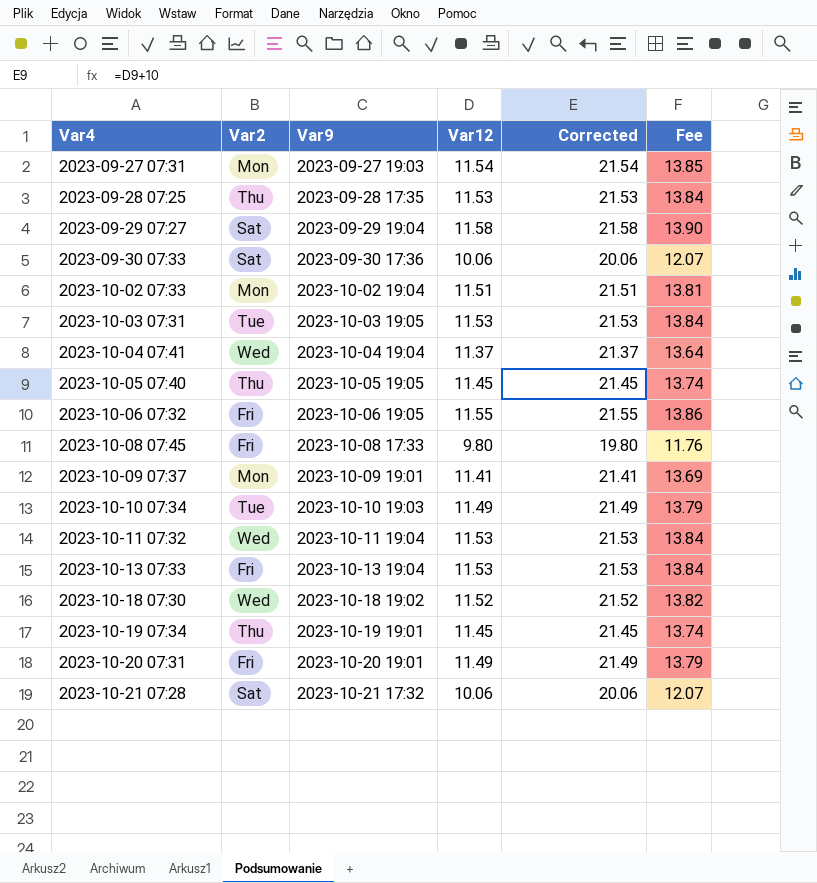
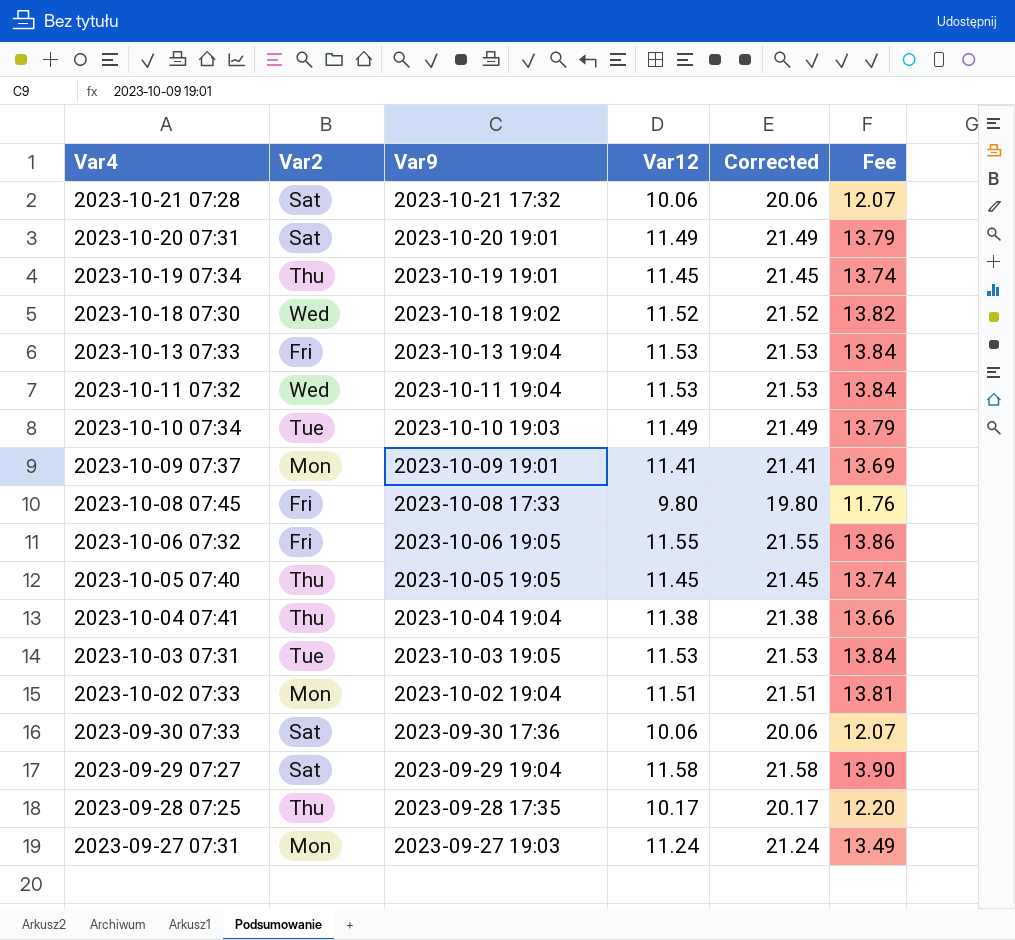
row order: Var4 ascending -> Var4 descending
2023-10-20 07:31 | Var2: Fri -> Sat
2023-10-04 07:41 | Var2: Wed -> Thu
2023-10-04 07:41 | Var12: 11.37 -> 11.38
2023-10-04 07:41 | Corrected: 21.37 -> 21.38
2023-10-04 07:41 | Fee: 13.64 -> 13.66
2023-09-28 07:25 | Var12: 11.53 -> 10.17
2023-09-28 07:25 | Corrected: 21.53 -> 20.17
2023-09-28 07:25 | Fee: 13.84 -> 12.20
2023-09-27 07:31 | Var12: 11.54 -> 11.24
2023-09-27 07:31 | Corrected: 21.54 -> 21.24
2023-09-27 07:31 | Fee: 13.85 -> 13.49

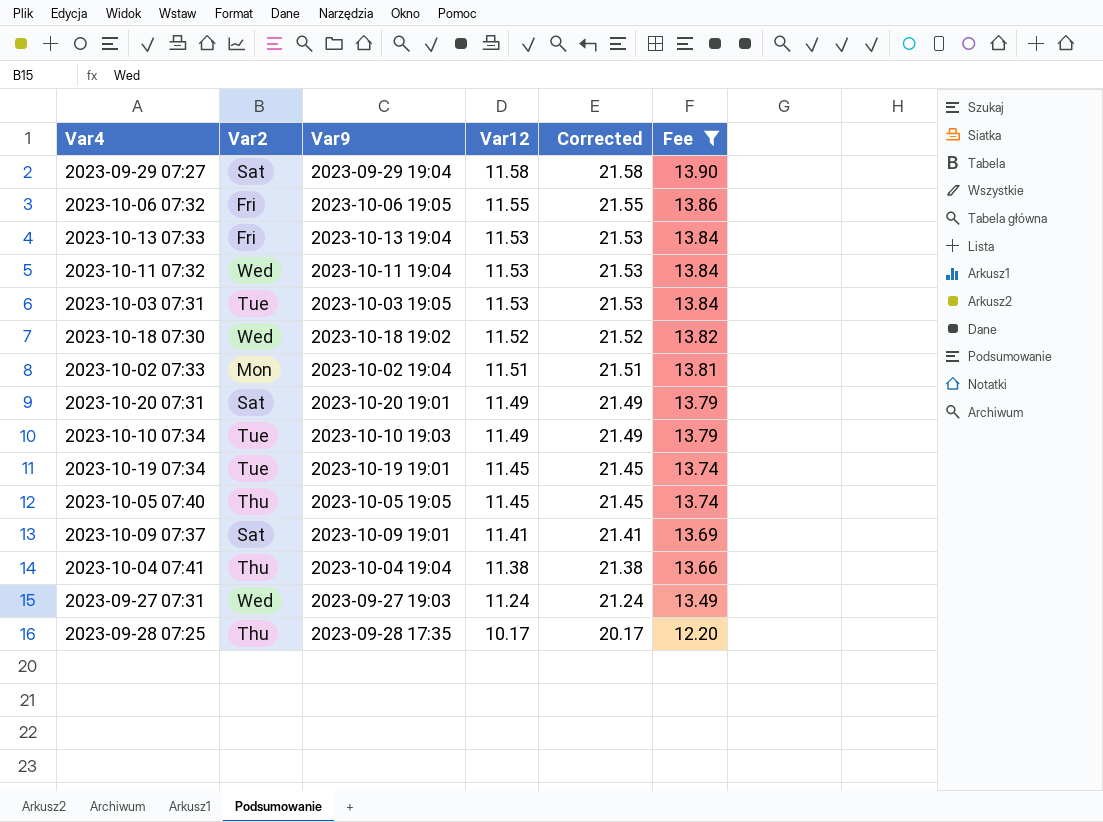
filter: none -> Fee >= 12.20
row order: Var4 descending -> Var12 descending
2023-10-19 07:34 | Var2: Thu -> Tue
2023-10-09 07:37 | Var2: Mon -> Sat
2023-09-27 07:31 | Var2: Mon -> Wed

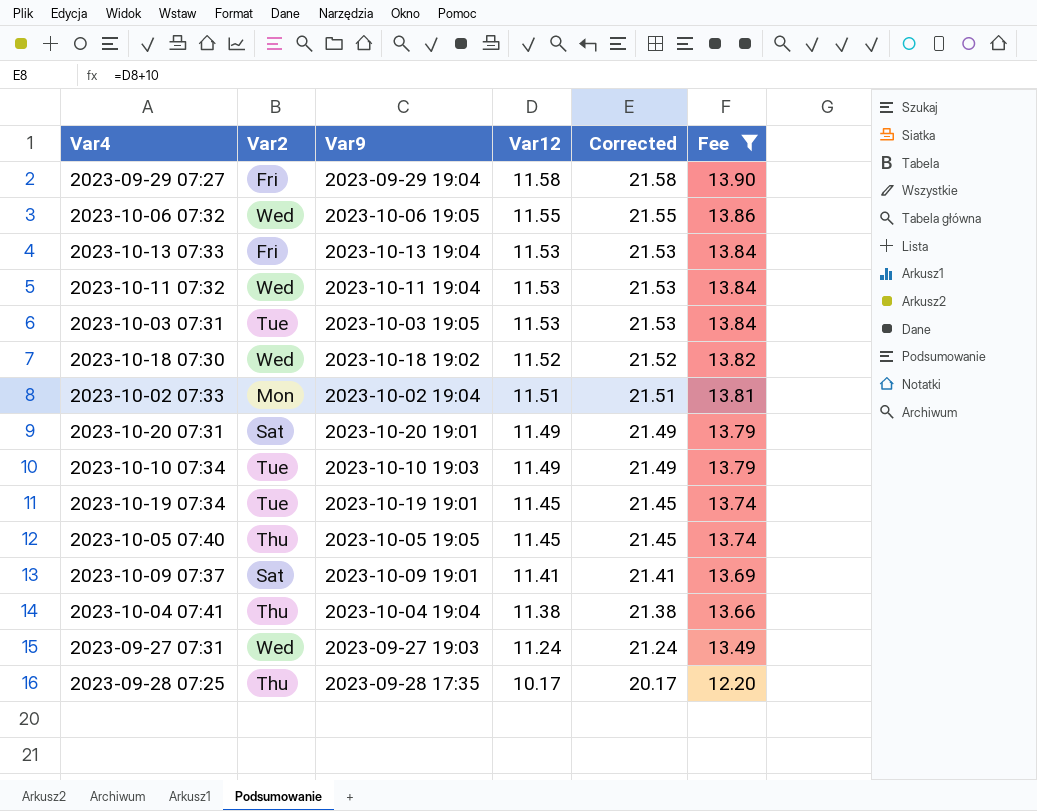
2023-09-29 07:27 | Var2: Sat -> Fri
2023-10-06 07:32 | Var2: Fri -> Wed

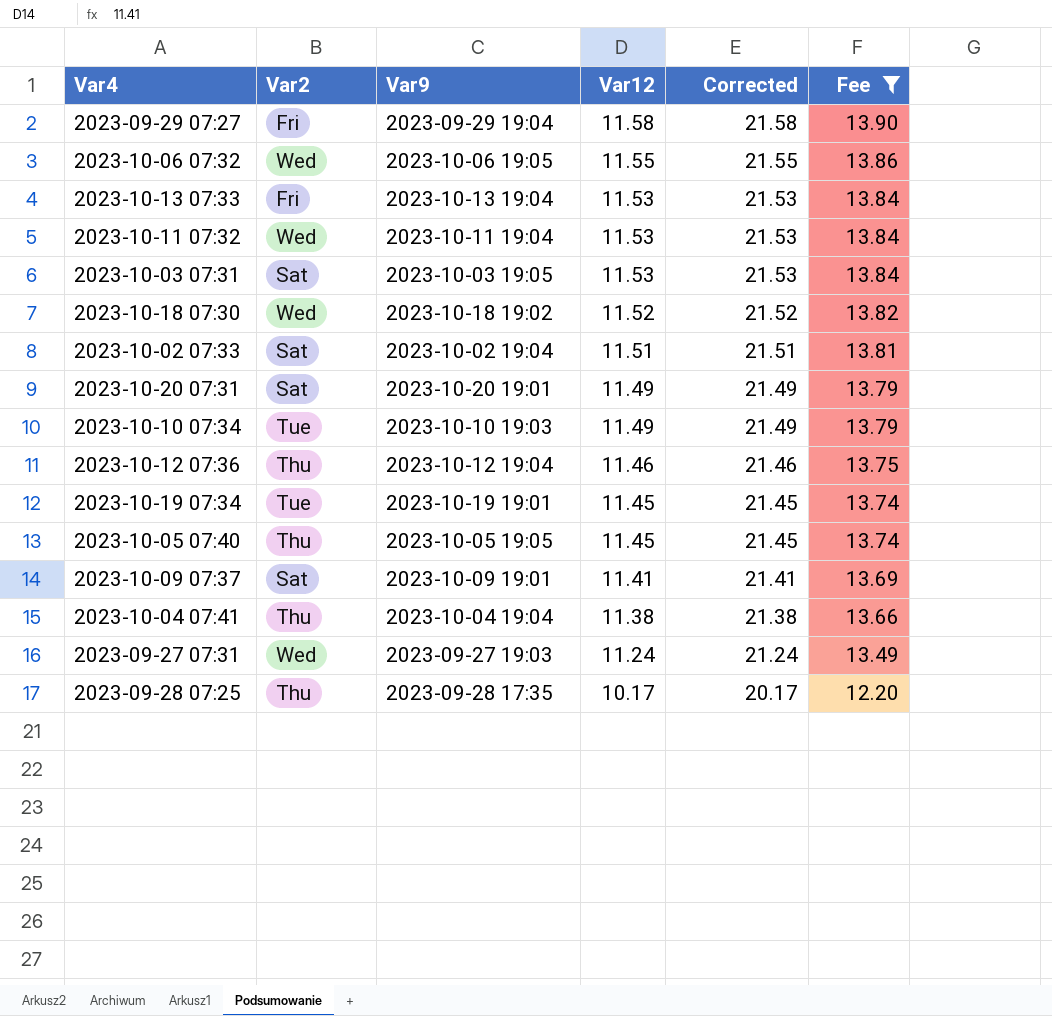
2023-10-03 07:31 | Var2: Tue -> Sat
2023-10-02 07:33 | Var2: Mon -> Sat
row 2023-10-12 07:36: none -> Thu | 2023-10-12 19:04 | 11.46 | 21.46 | 13.75

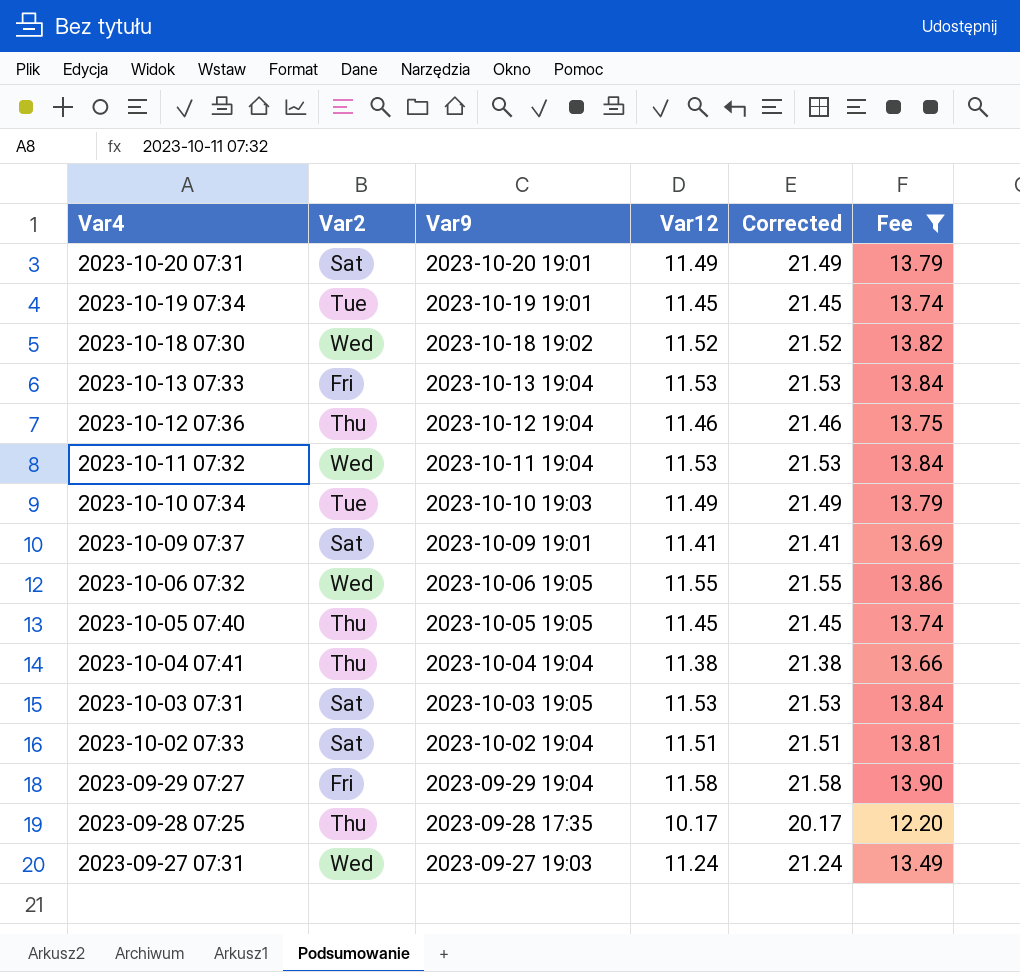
row order: Var12 descending -> Var4 descending

